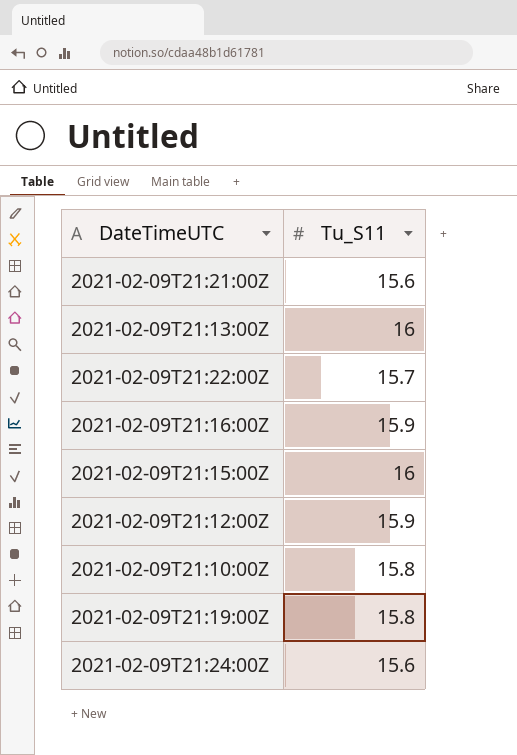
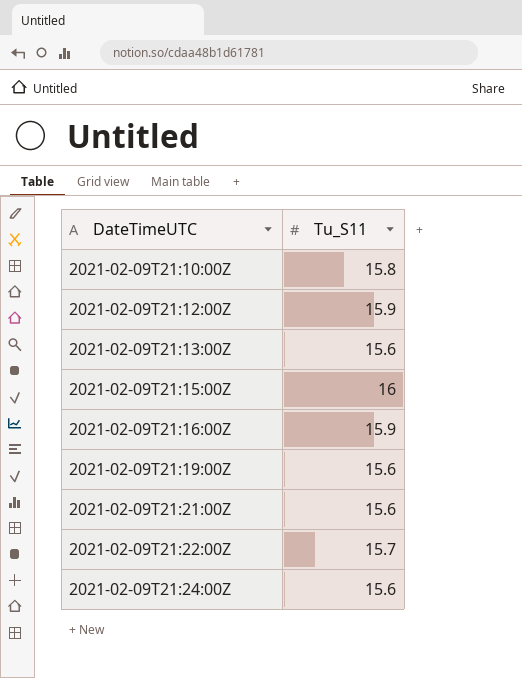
row order: none -> DateTimeUTC ascending
2021-02-09T21:13:00Z | Tu_S11: 16 -> 15.6
2021-02-09T21:19:00Z | Tu_S11: 15.8 -> 15.6

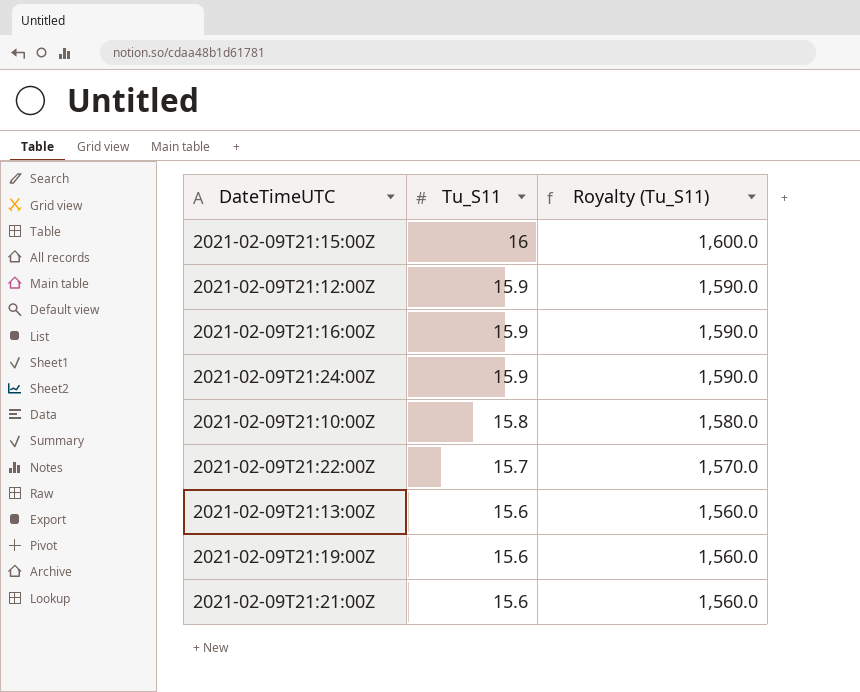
row order: DateTimeUTC ascending -> Tu_S11 descending
column Royalty (Tu_S11) | formula: none -> [Tu_S11] * 100
2021-02-09T21:24:00Z | Tu_S11: 15.6 -> 15.9

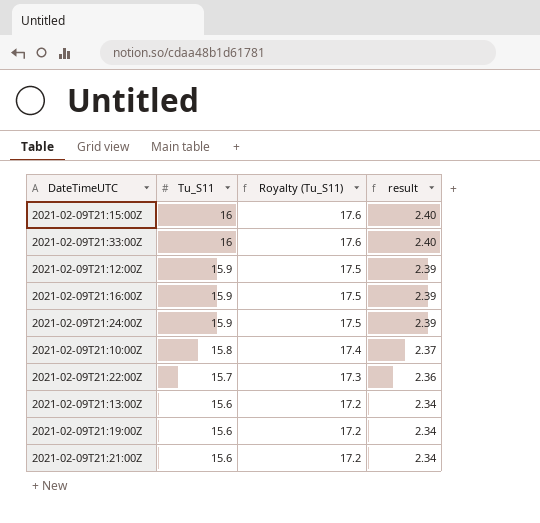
column Royalty (Tu_S11) | formula: [Tu_S11] * 100 -> [Tu_S11] * 1.1
column result | formula: none -> [Tu_S11] * 0.15
row 2021-02-09T21:33:00Z: none -> 16 | 17.6 | 2.40

